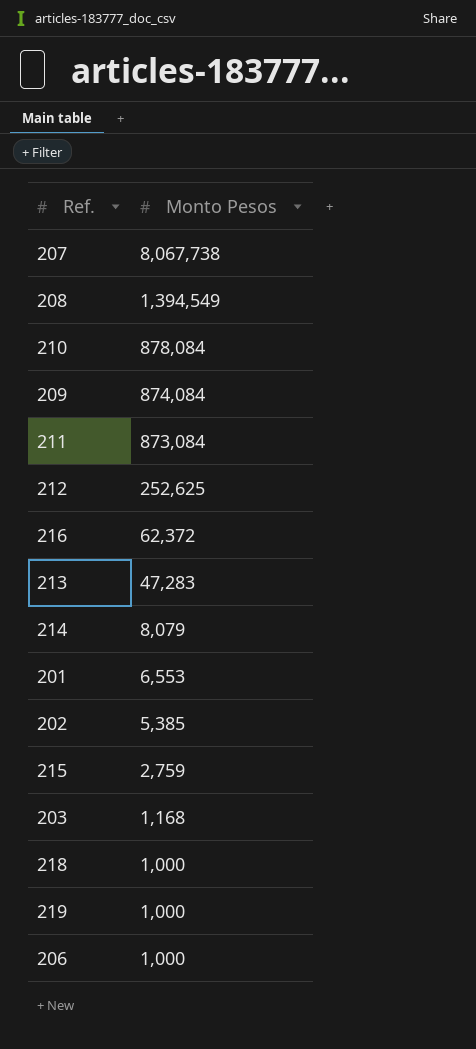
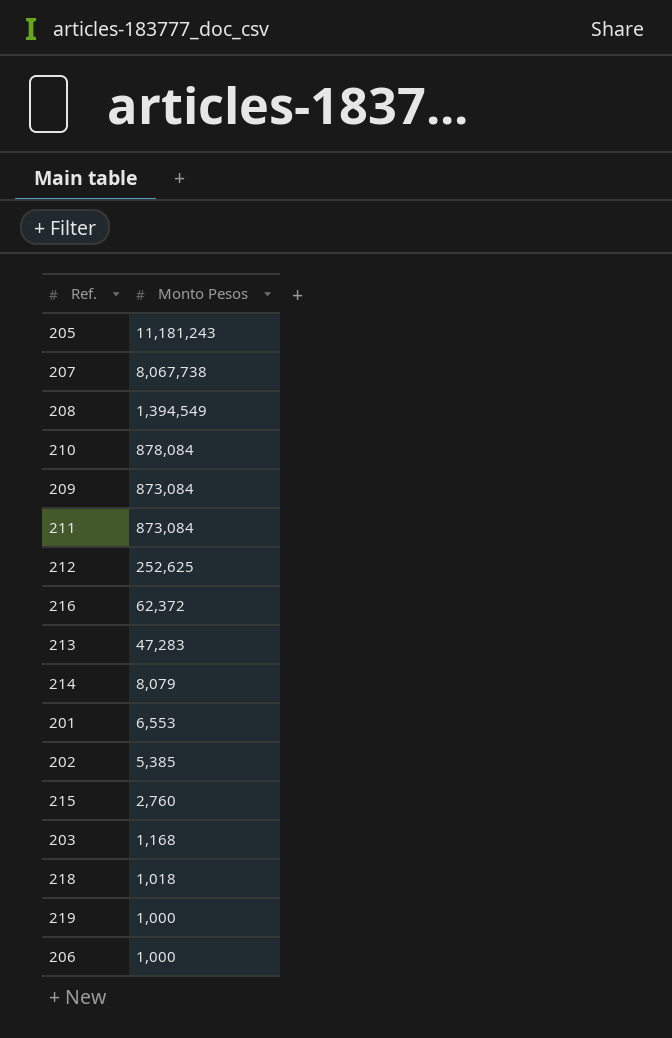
row 205: none -> 11,181,243
209 | Monto Pesos: 874,084 -> 873,084
215 | Monto Pesos: 2,759 -> 2,760
218 | Monto Pesos: 1,000 -> 1,018

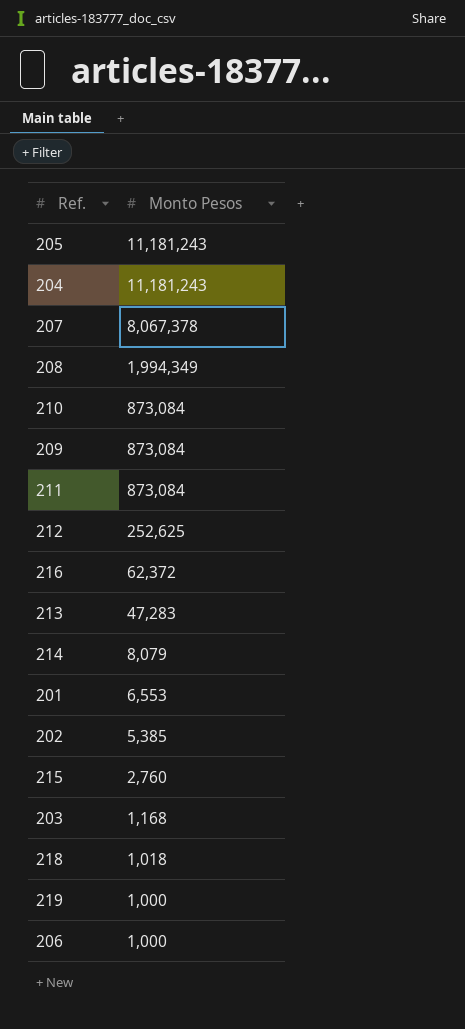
row 204: none -> 11,181,243
207 | Monto Pesos: 8,067,738 -> 8,067,378
208 | Monto Pesos: 1,394,549 -> 1,994,349
210 | Monto Pesos: 878,084 -> 873,084

